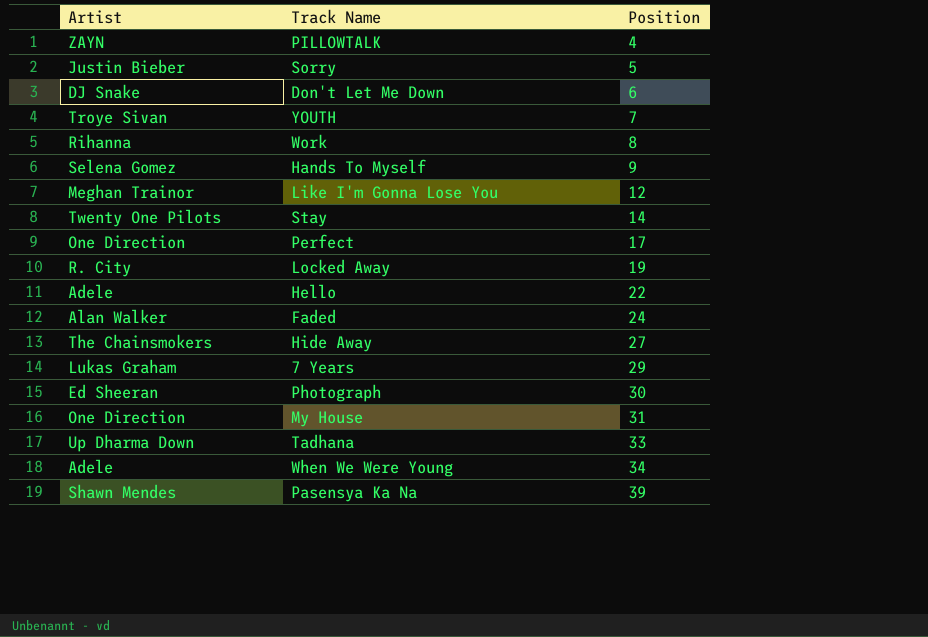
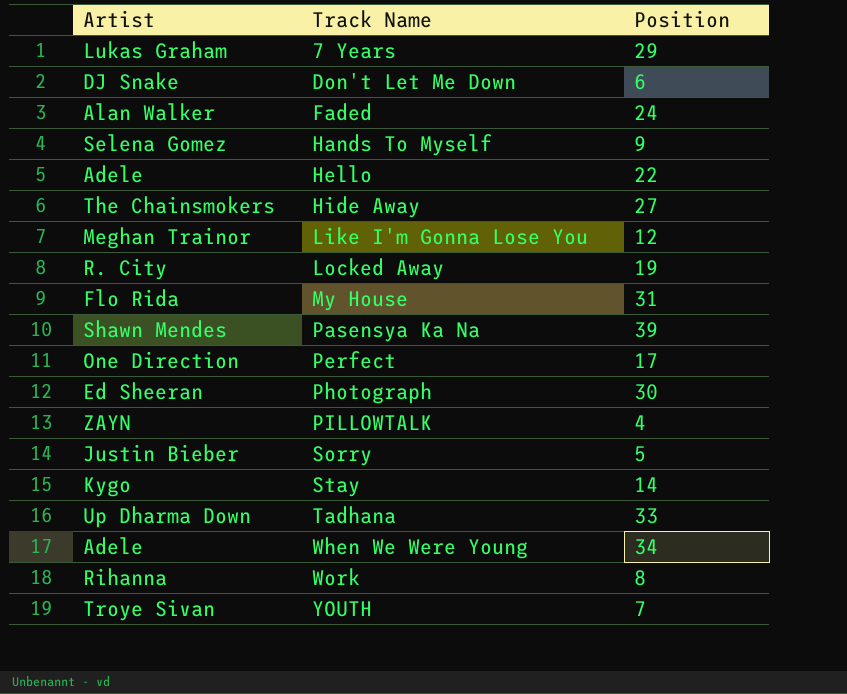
row order: Position ascending -> Track Name ascending
My House | Artist: One Direction -> Flo Rida
Stay | Artist: Twenty One Pilots -> Kygo

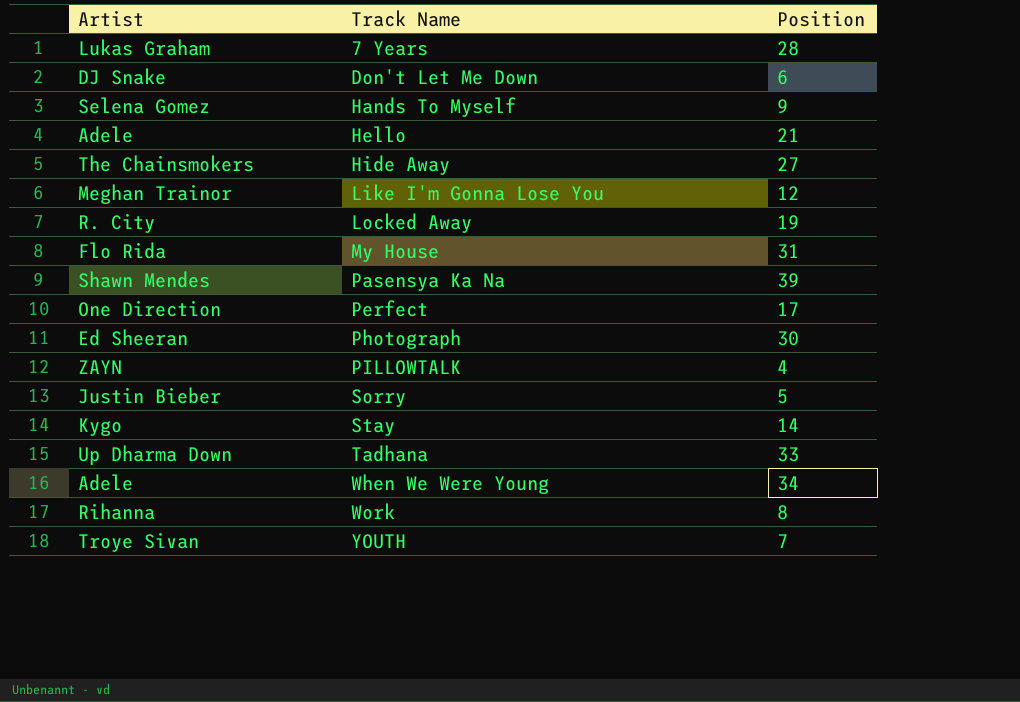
row Faded: Alan Walker | 24 -> none
7 Years | Position: 29 -> 28
Hello | Position: 22 -> 21

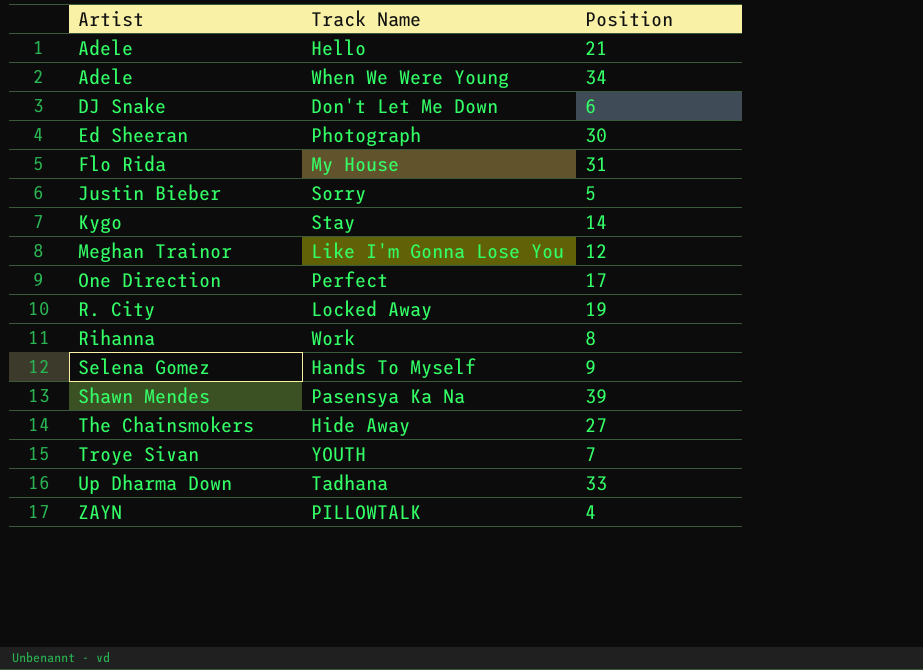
row order: Track Name ascending -> Artist ascending
row 7 Years: Lukas Graham | 28 -> none

